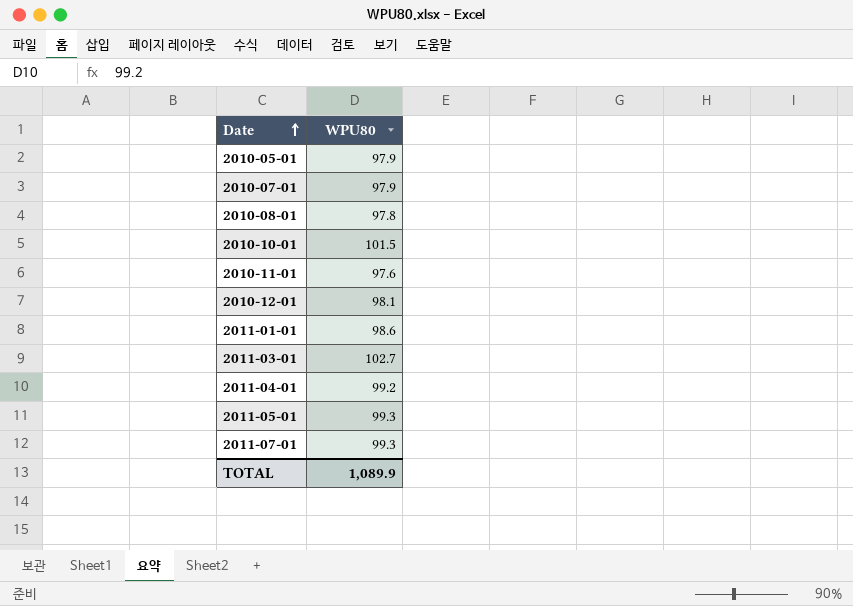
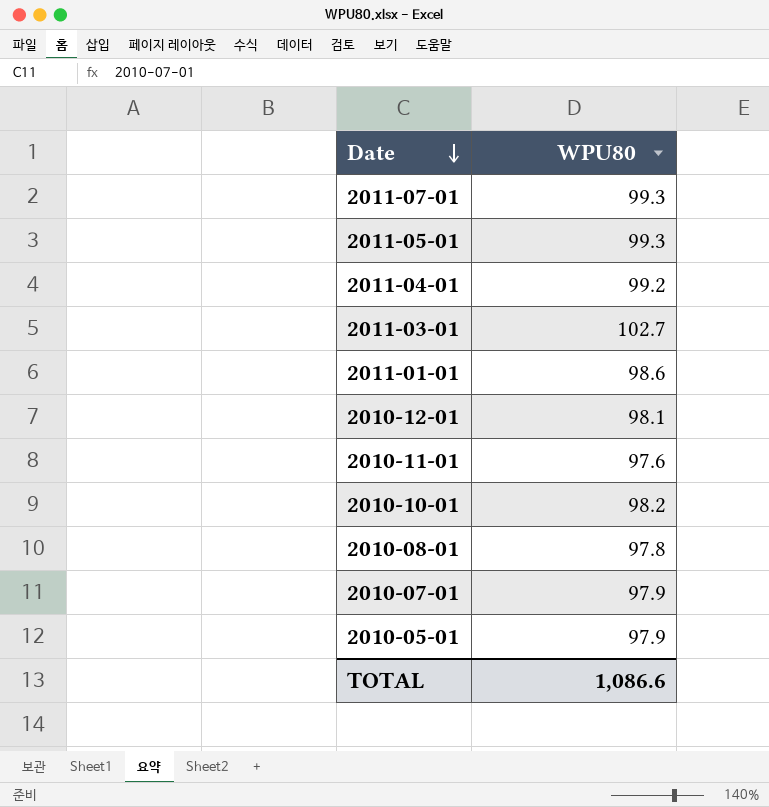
row order: Date ascending -> Date descending
2010-10-01 | WPU80: 101.5 -> 98.2
TOTAL | WPU80: 1,089.9 -> 1,086.6

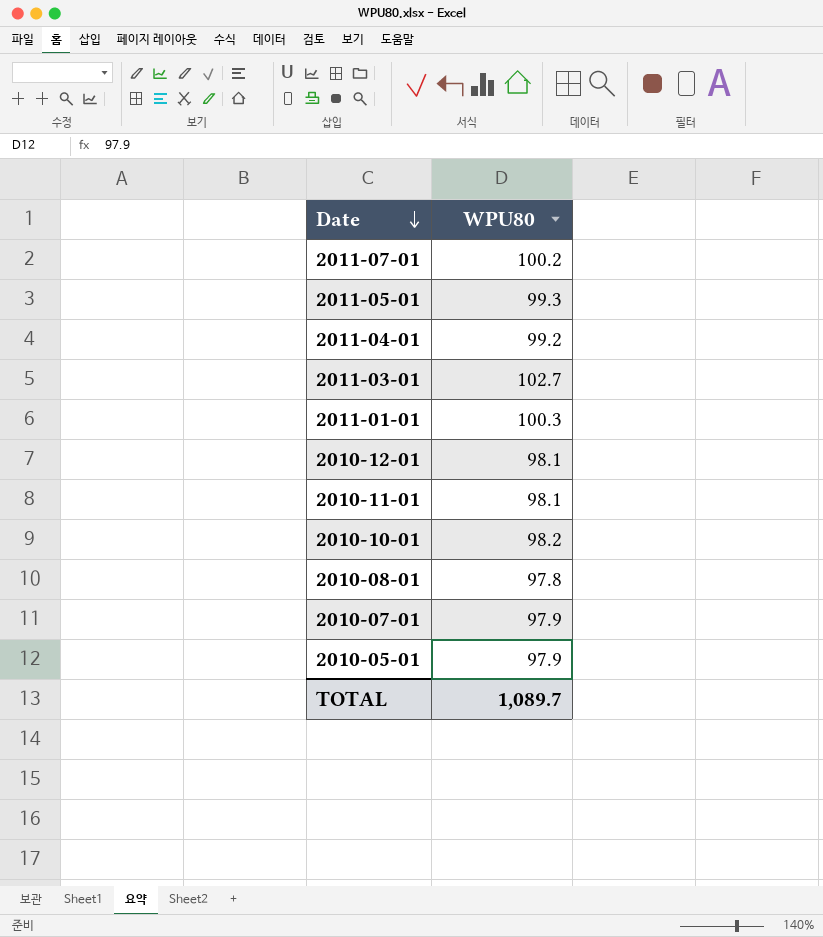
2011-07-01 | WPU80: 99.3 -> 100.2
2011-01-01 | WPU80: 98.6 -> 100.3
2010-11-01 | WPU80: 97.6 -> 98.1
TOTAL | WPU80: 1,086.6 -> 1,089.7

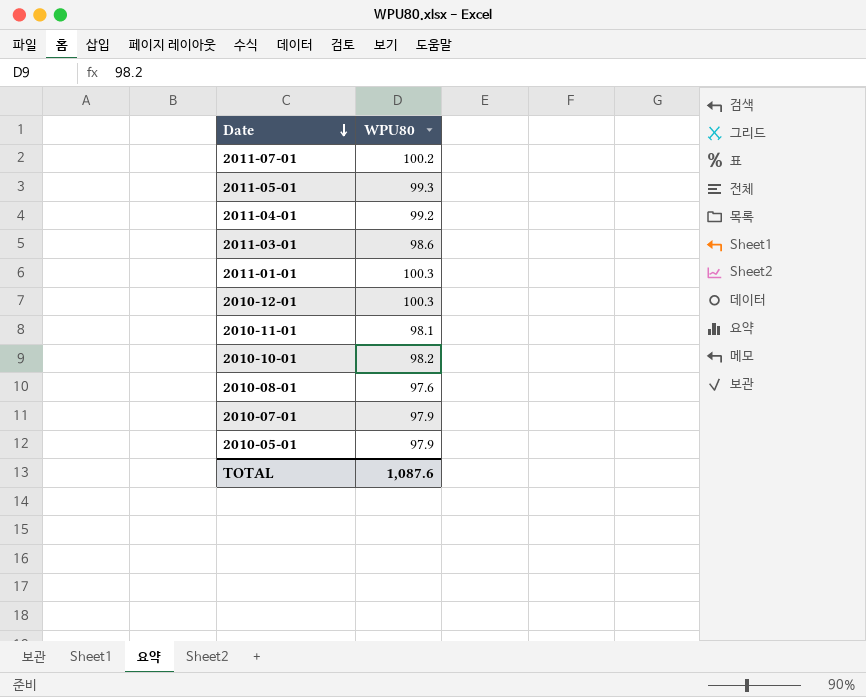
2011-03-01 | WPU80: 102.7 -> 98.6
2010-12-01 | WPU80: 98.1 -> 100.3
2010-08-01 | WPU80: 97.8 -> 97.6
TOTAL | WPU80: 1,089.7 -> 1,087.6

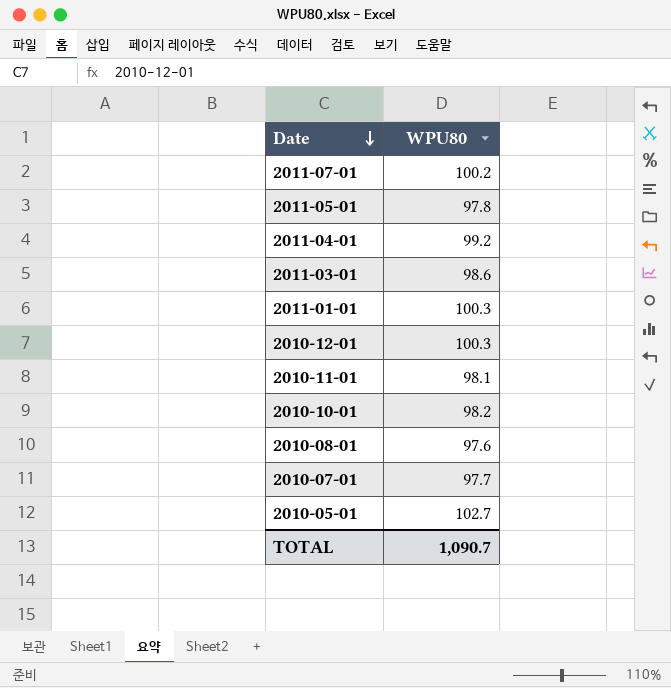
2011-05-01 | WPU80: 99.3 -> 97.8
2010-07-01 | WPU80: 97.9 -> 97.7
2010-05-01 | WPU80: 97.9 -> 102.7
TOTAL | WPU80: 1,087.6 -> 1,090.7

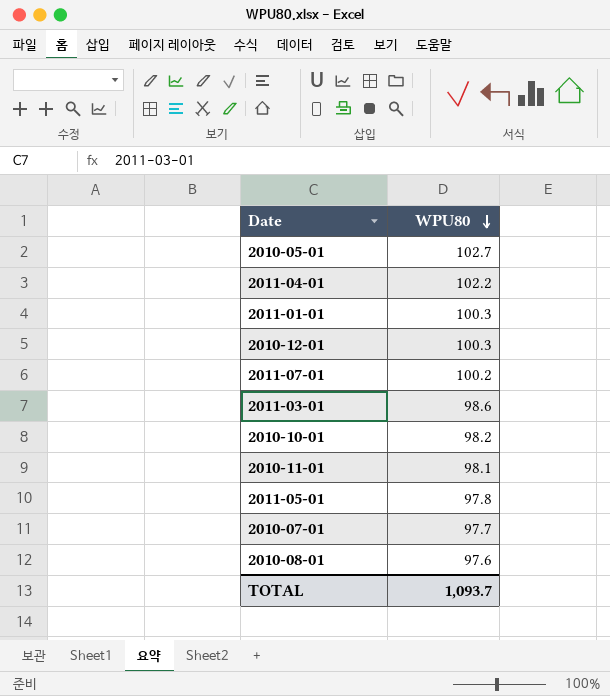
row order: Date descending -> WPU80 descending
2011-04-01 | WPU80: 99.2 -> 102.2
TOTAL | WPU80: 1,090.7 -> 1,093.7

